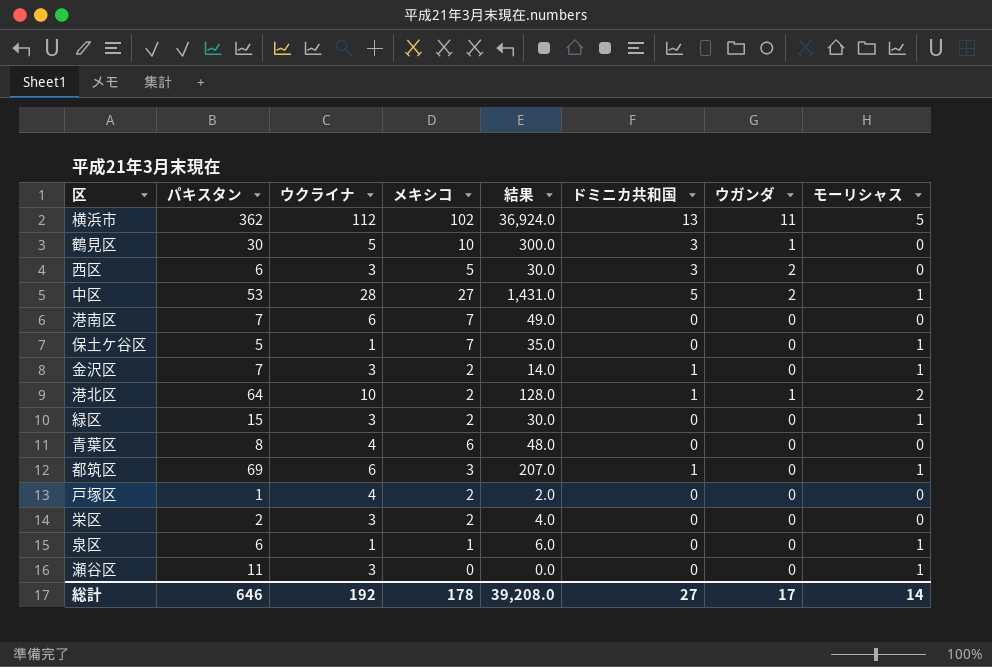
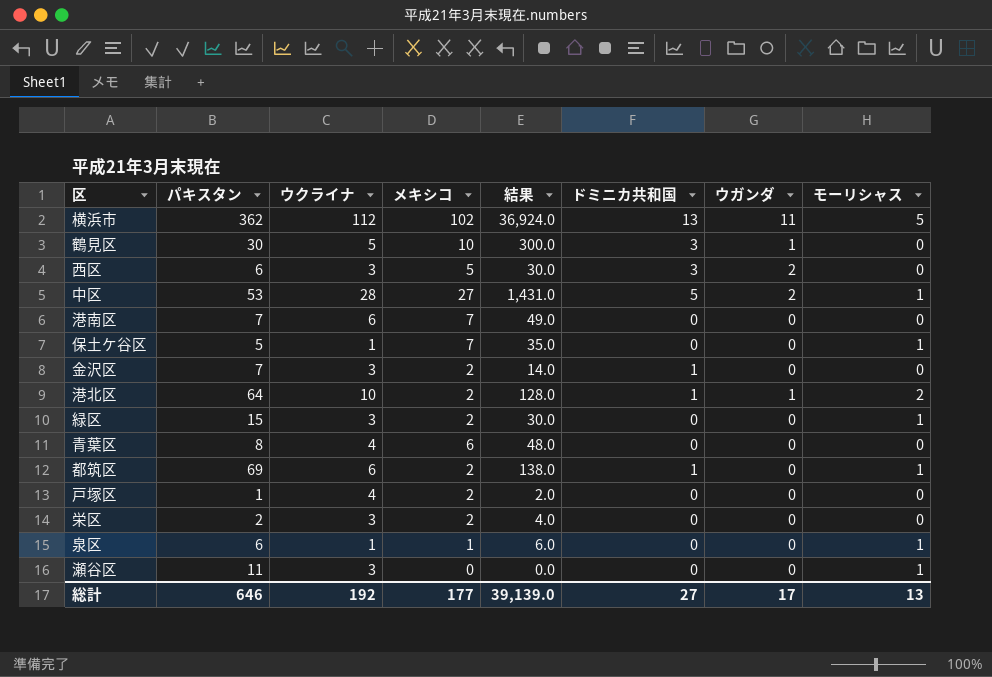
金沢区 | モーリシャス: 1 -> 0
都筑区 | メキシコ: 3 -> 2
都筑区 | 結果: 207.0 -> 138.0
総計 | メキシコ: 178 -> 177
総計 | 結果: 39,208.0 -> 39,139.0
総計 | モーリシャス: 14 -> 13

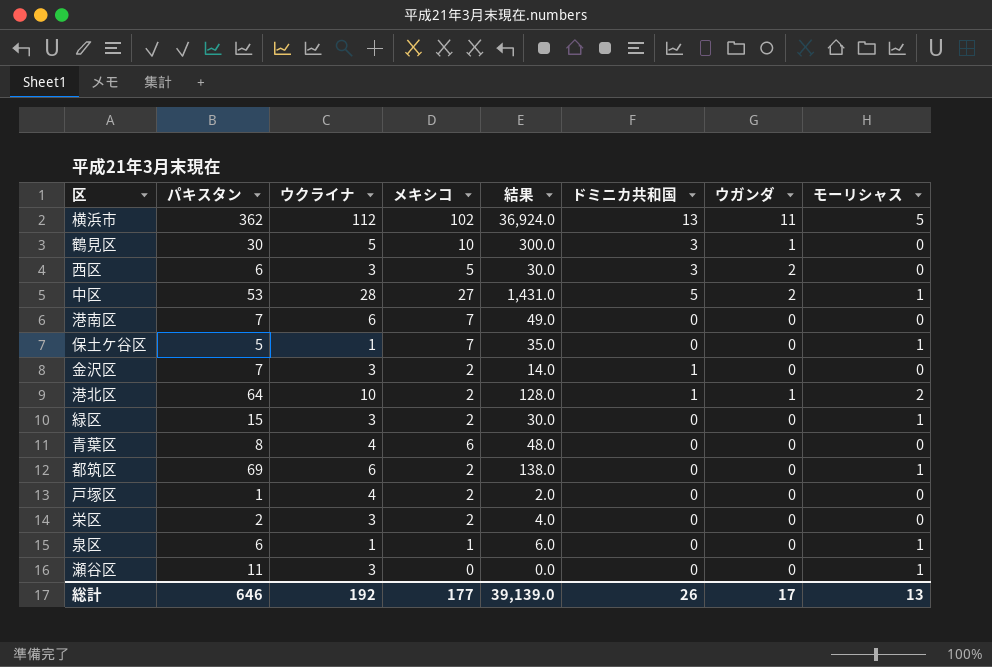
都筑区 | ドミニカ共和国: 1 -> 0
総計 | ドミニカ共和国: 27 -> 26

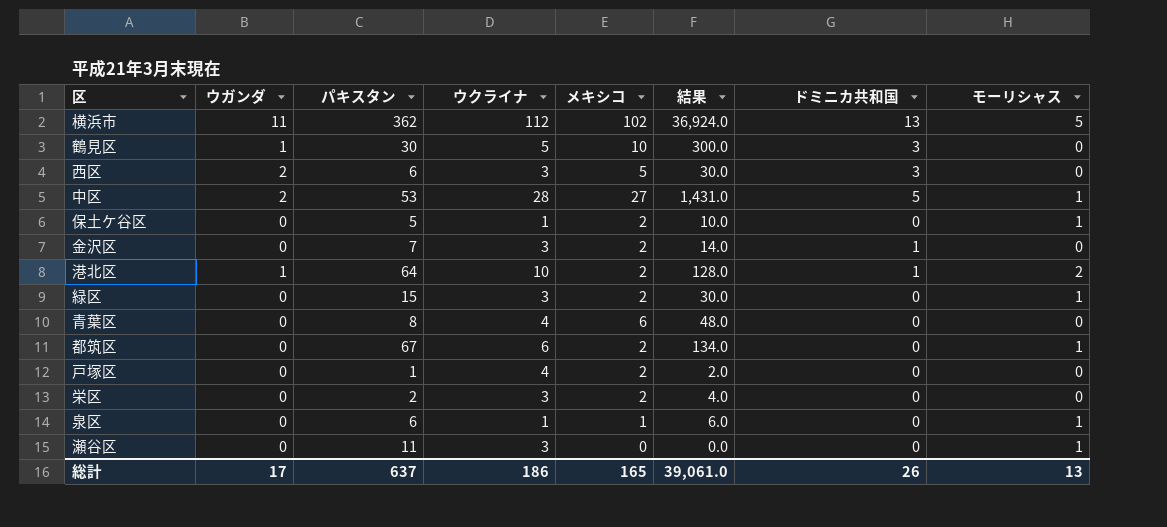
column ウガンダ | position: 7 -> 2
row 港南区: 7 | 6 | 7 | 49.0 | 0 | 0 | 0 -> none
保土ケ谷区 | メキシコ: 7 -> 2
保土ケ谷区 | 結果: 35.0 -> 10.0
都筑区 | パキスタン: 69 -> 67
都筑区 | 結果: 138.0 -> 134.0
総計 | パキスタン: 646 -> 637
総計 | ウクライナ: 192 -> 186
総計 | メキシコ: 177 -> 165
総計 | 結果: 39,139.0 -> 39,061.0

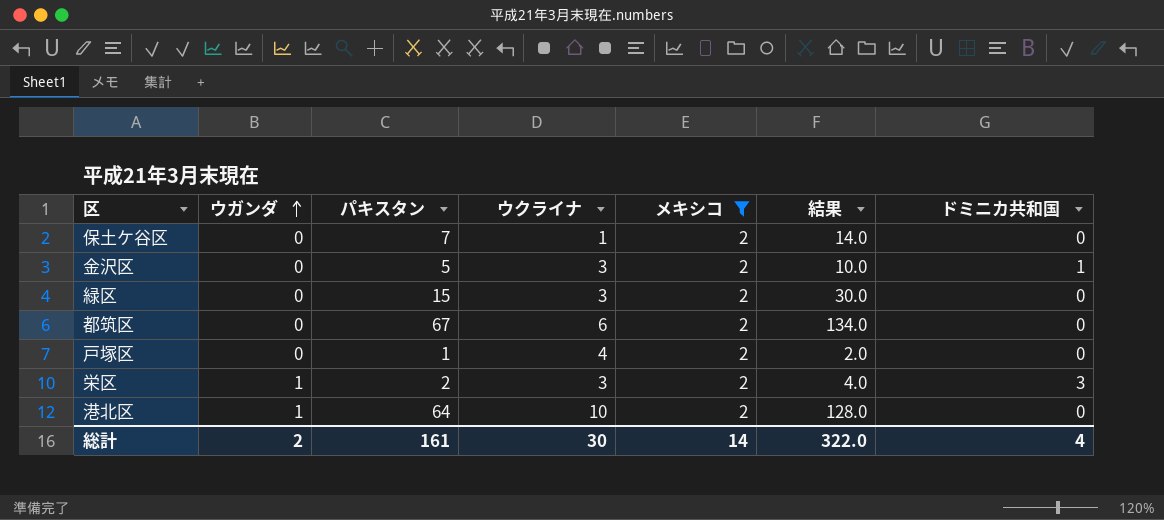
filter: none -> メキシコ = 2
row order: none -> ウガンダ ascending
column モーリシャス | position: 8 -> none
保土ケ谷区 | パキスタン: 5 -> 7
保土ケ谷区 | 結果: 10.0 -> 14.0
金沢区 | パキスタン: 7 -> 5
金沢区 | 結果: 14.0 -> 10.0
栄区 | ウガンダ: 0 -> 1
栄区 | ドミニカ共和国: 0 -> 3
港北区 | ドミニカ共和国: 1 -> 0
総計 | ウガンダ: 17 -> 2
総計 | パキスタン: 637 -> 161
総計 | ウクライナ: 186 -> 30
総計 | メキシコ: 165 -> 14
総計 | 結果: 39,061.0 -> 322.0
総計 | ドミニカ共和国: 26 -> 4

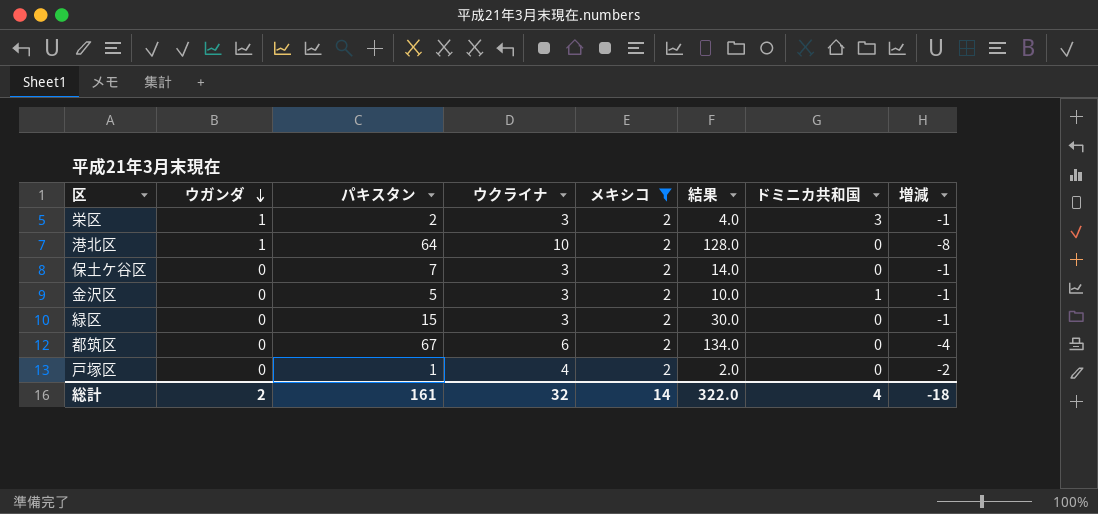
row order: ウガンダ ascending -> ウガンダ descending
column 増減 | formula: none -> [メキシコ] - [ウクライナ]
保土ケ谷区 | ウクライナ: 1 -> 3
総計 | ウクライナ: 30 -> 32

